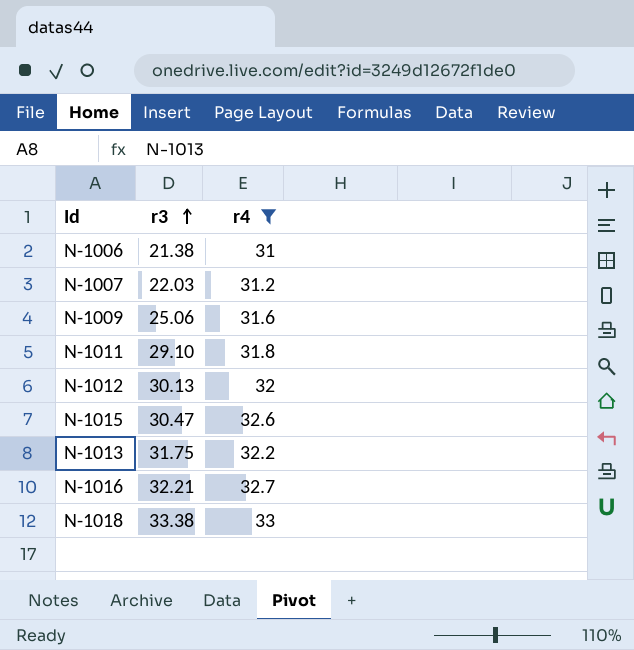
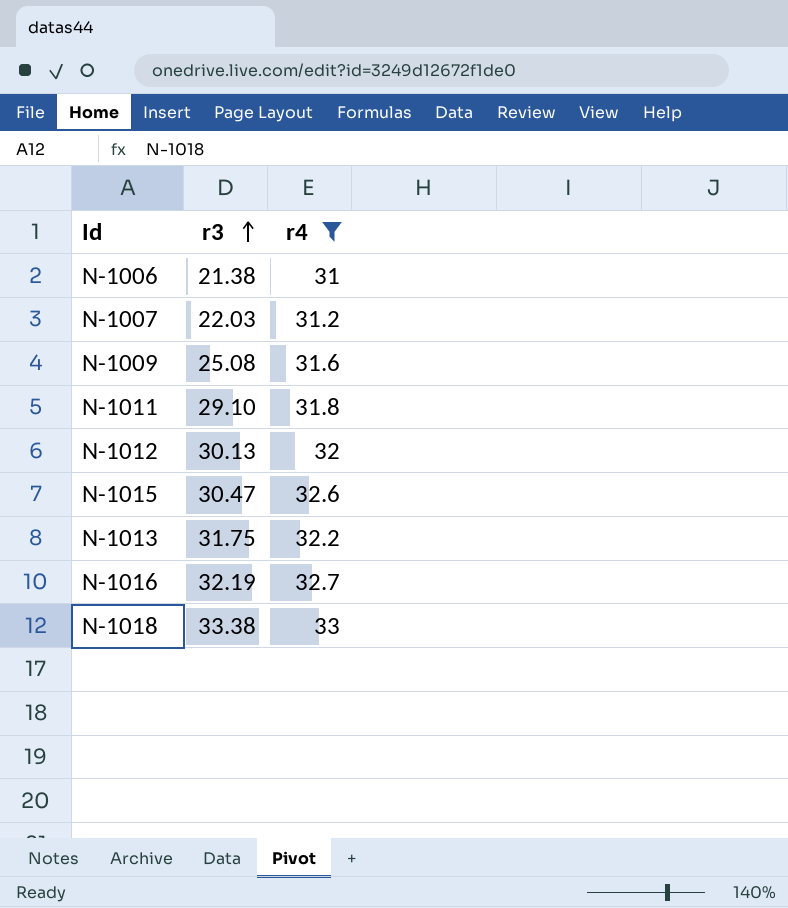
N-1009 | r3: 25.06 -> 25.08
N-1016 | r3: 32.21 -> 32.19

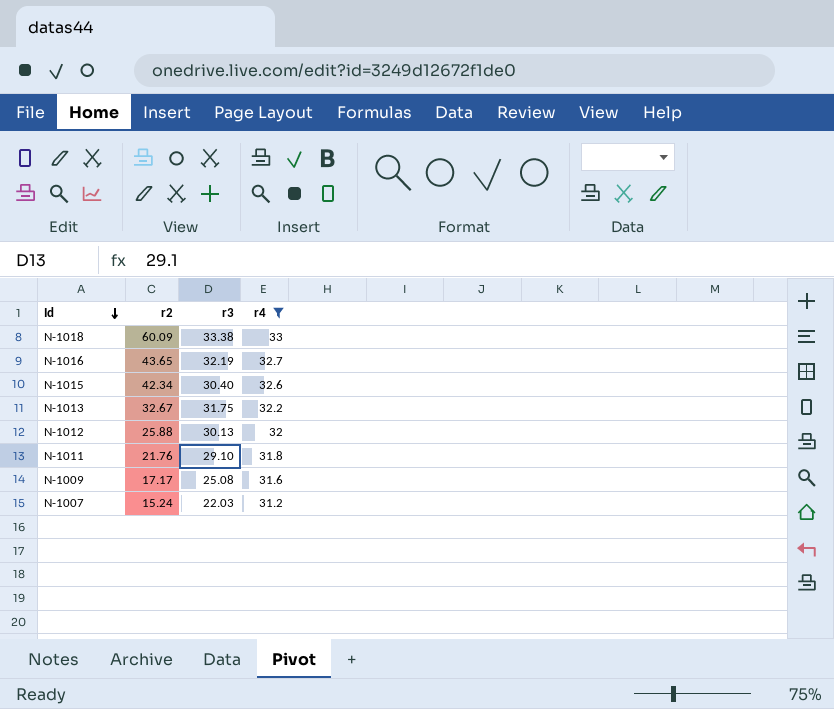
row order: r3 ascending -> Id descending
column r2 | position: none -> 2
row N-1006: 21.38 | 31 -> none
N-1015 | r3: 30.47 -> 30.40

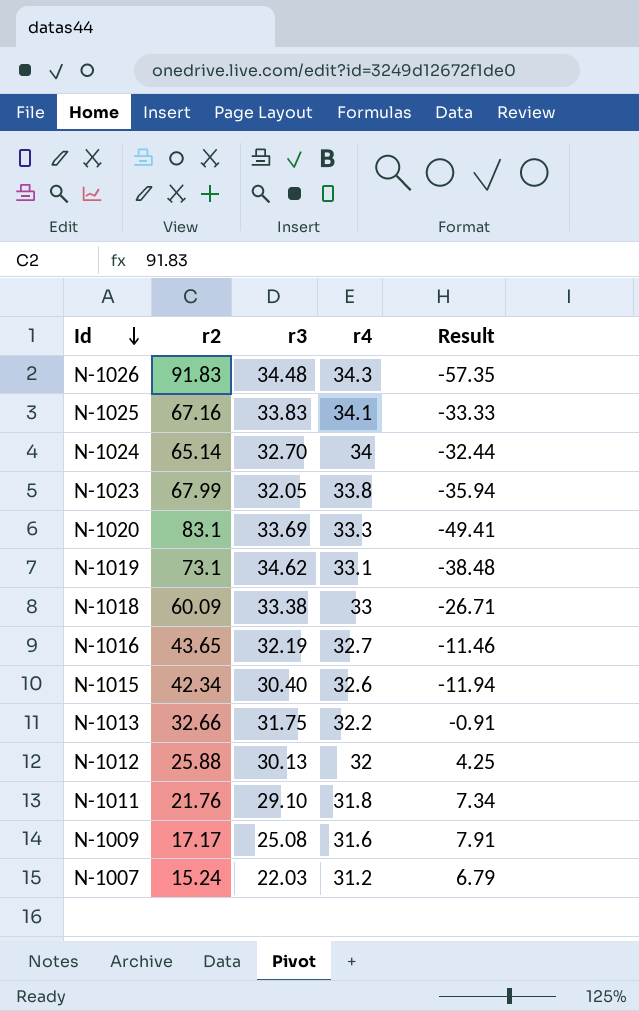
filter: r4 <= 33 -> none
column Result | formula: none -> [r3] - [r2]
N-1013 | r2: 32.67 -> 32.66

